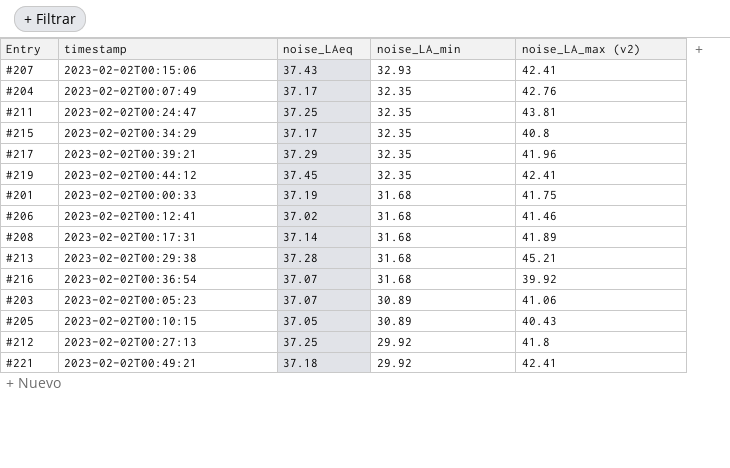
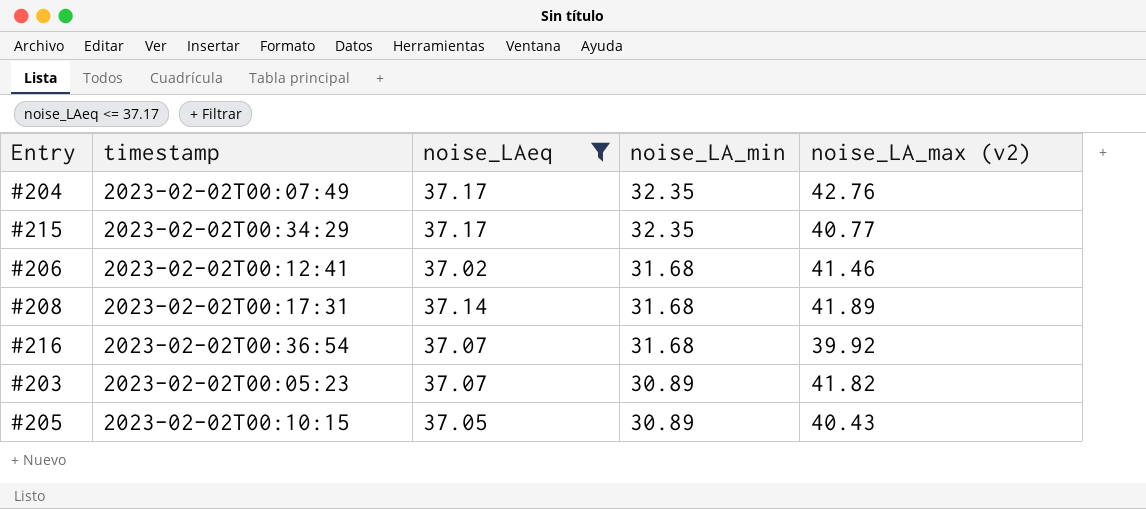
filter: none -> noise_LAeq <= 37.17
#215 | noise_LA_max (v2): 40.8 -> 40.77
#203 | noise_LA_max (v2): 41.06 -> 41.82

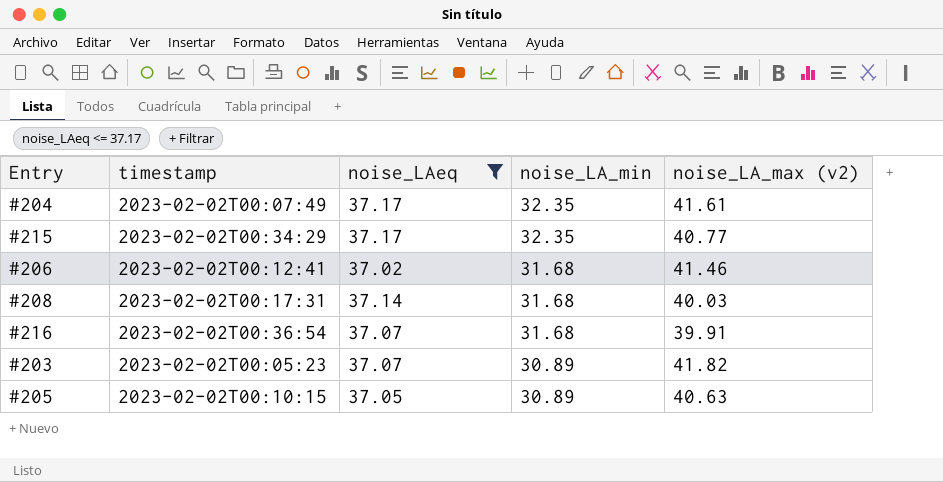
#204 | noise_LA_max (v2): 42.76 -> 41.61
#208 | noise_LA_max (v2): 41.89 -> 40.03
#216 | noise_LA_max (v2): 39.92 -> 39.91
#205 | noise_LA_max (v2): 40.43 -> 40.63

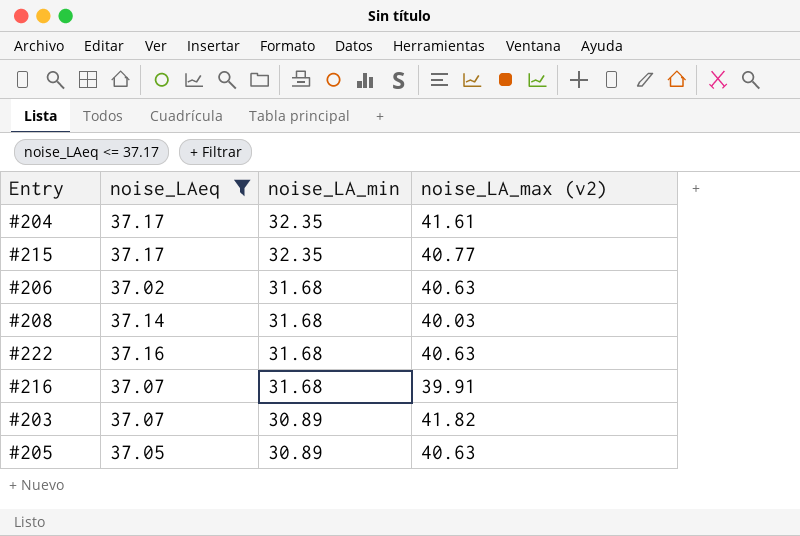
column timestamp | position: 2 -> none
#206 | noise_LA_max (v2): 41.46 -> 40.63
row #222: none -> 37.16 | 31.68 | 40.63

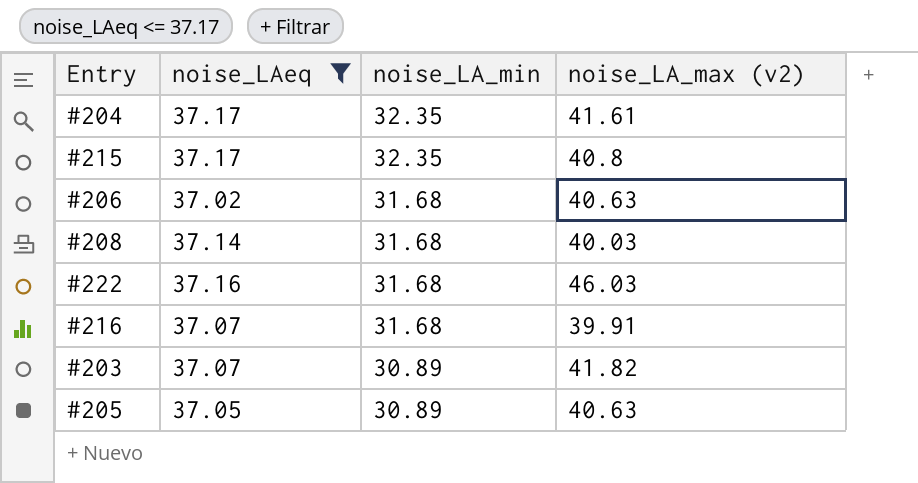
#215 | noise_LA_max (v2): 40.77 -> 40.8
#222 | noise_LA_max (v2): 40.63 -> 46.03

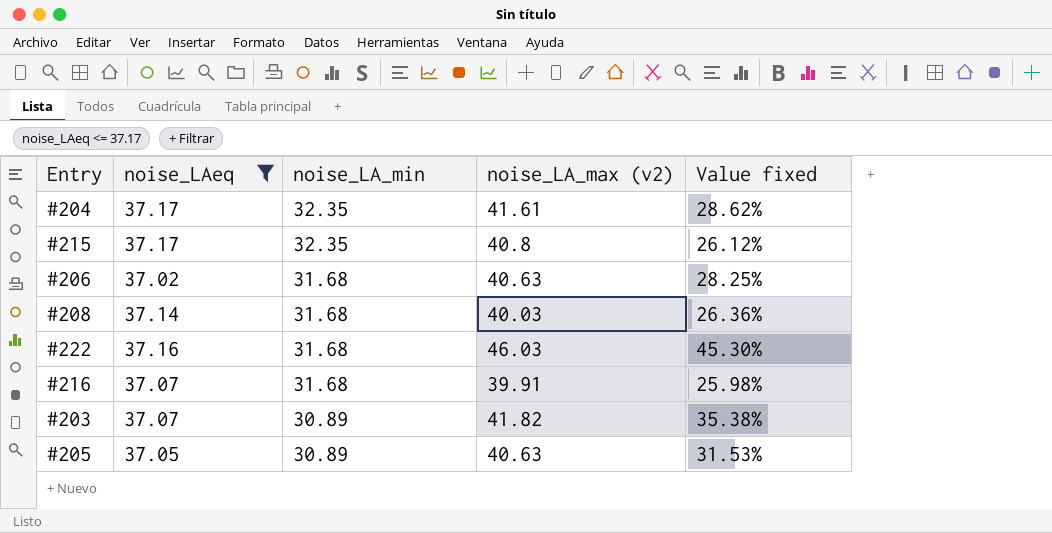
column Value fixed | formula: none -> ([noise_LA_max (v2)] - [noise_LA_min]) / [noise_LA_min]

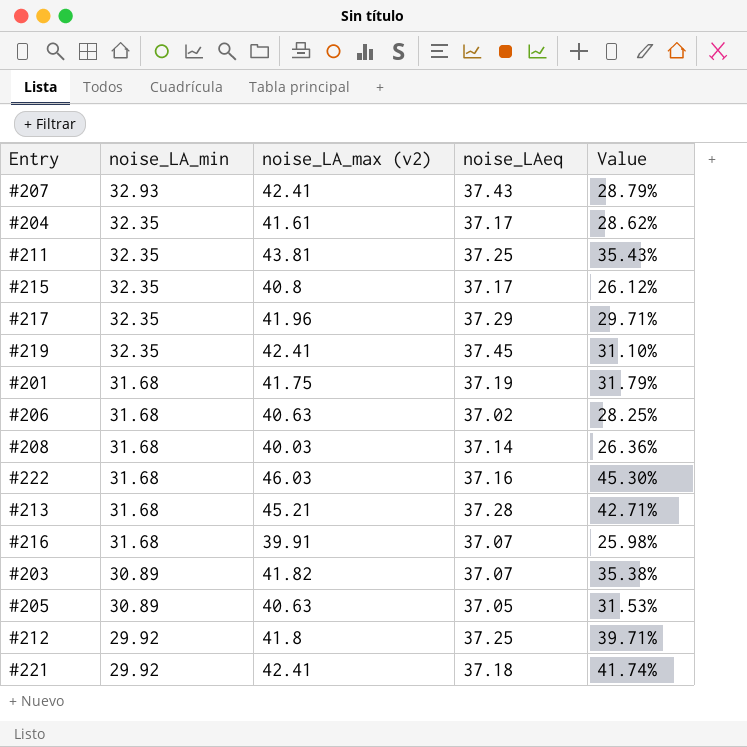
filter: noise_LAeq <= 37.17 -> none
column noise_LAeq | position: 2 -> 4
column name: Value fixed -> Value

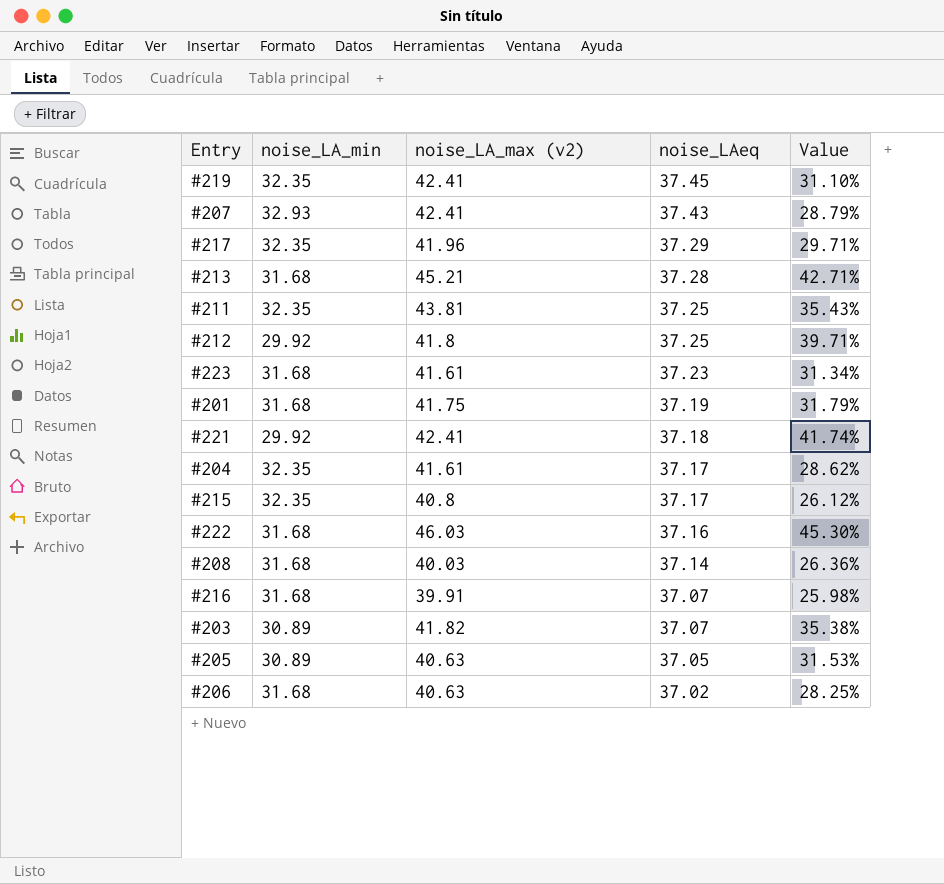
row order: noise_LA_min descending -> noise_LAeq descending
row #223: none -> 31.68 | 41.61 | 37.23 | 31.34%

